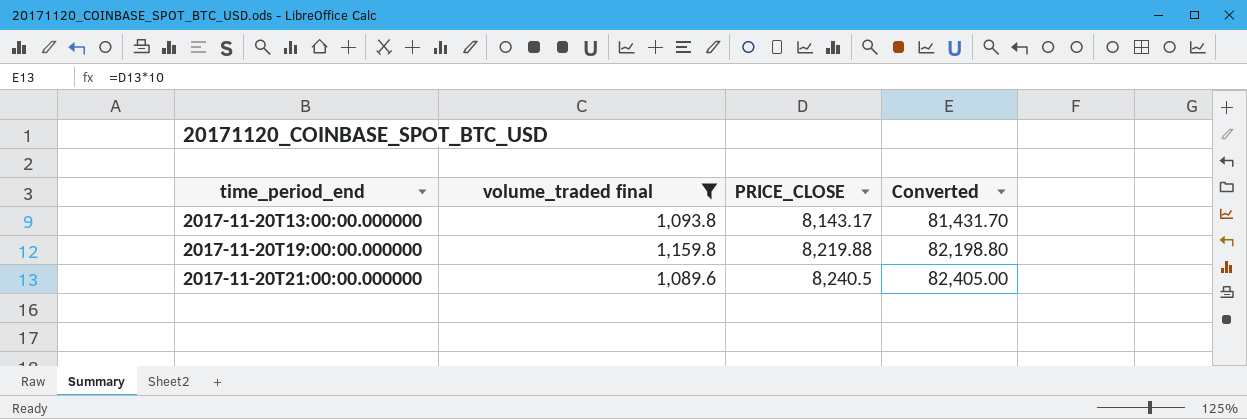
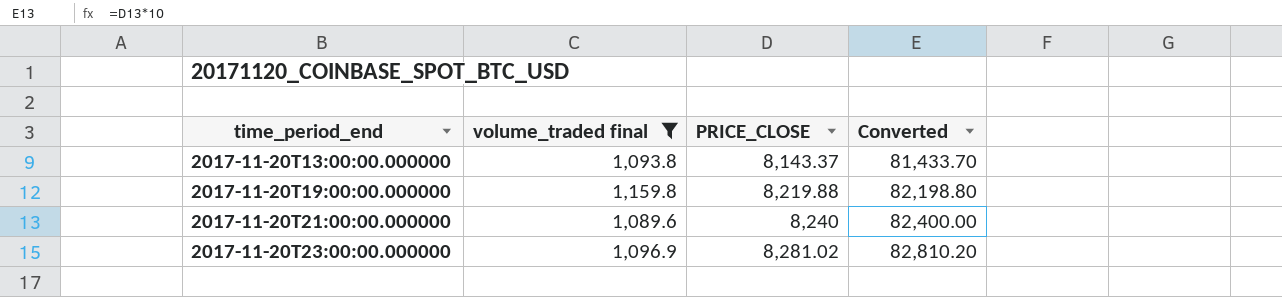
2017-11-20T13:00:00.000000 | PRICE_CLOSE: 8,143.17 -> 8,143.37
2017-11-20T13:00:00.000000 | Converted: 81,431.70 -> 81,433.70
2017-11-20T21:00:00.000000 | PRICE_CLOSE: 8,240.5 -> 8,240
2017-11-20T21:00:00.000000 | Converted: 82,405.00 -> 82,400.00
row 2017-11-20T23:00:00.000000: none -> 1,096.9 | 8,281.02 | 82,810.20

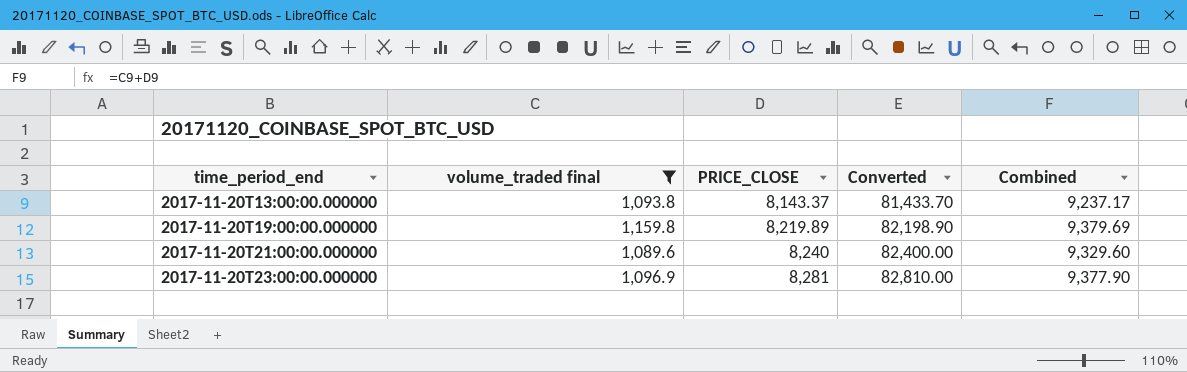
column Combined | formula: none -> [volume_traded final] + [PRICE_CLOSE]
2017-11-20T19:00:00.000000 | PRICE_CLOSE: 8,219.88 -> 8,219.89
2017-11-20T19:00:00.000000 | Converted: 82,198.80 -> 82,198.90
2017-11-20T23:00:00.000000 | PRICE_CLOSE: 8,281.02 -> 8,281
2017-11-20T23:00:00.000000 | Converted: 82,810.20 -> 82,810.00

